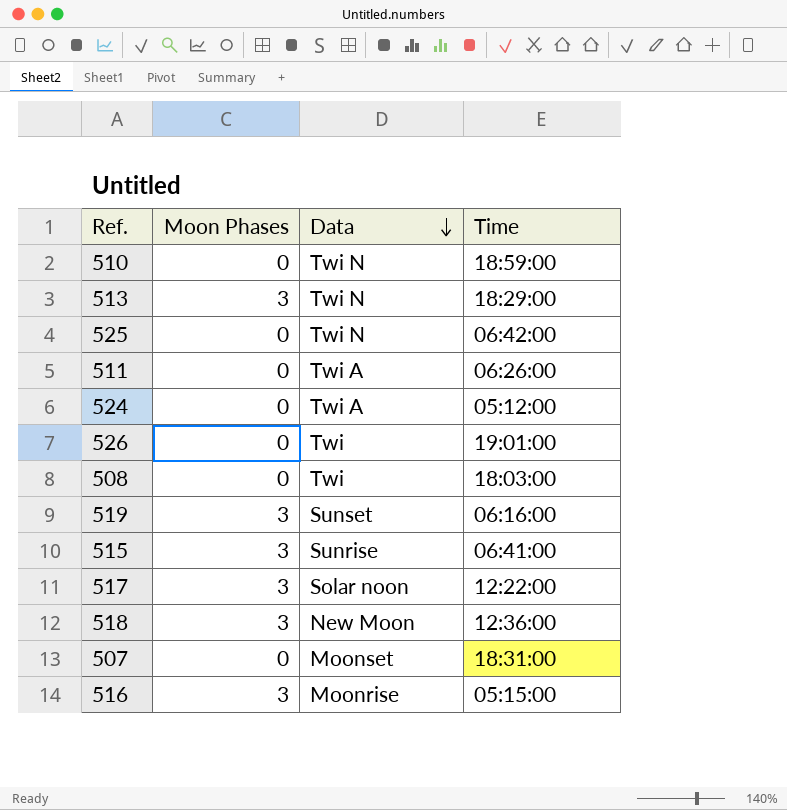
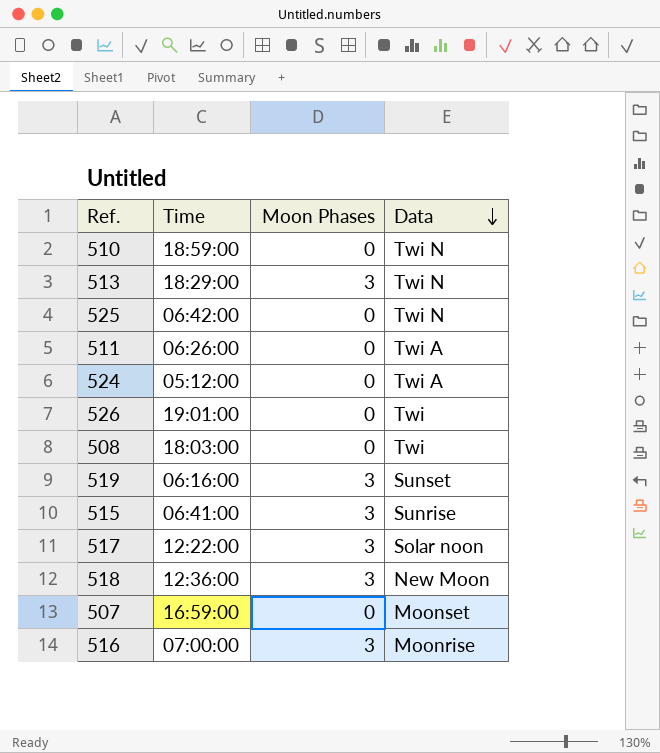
column Time | position: 4 -> 2
507 | Time: 18:31:00 -> 16:59:00
516 | Time: 05:15:00 -> 07:00:00

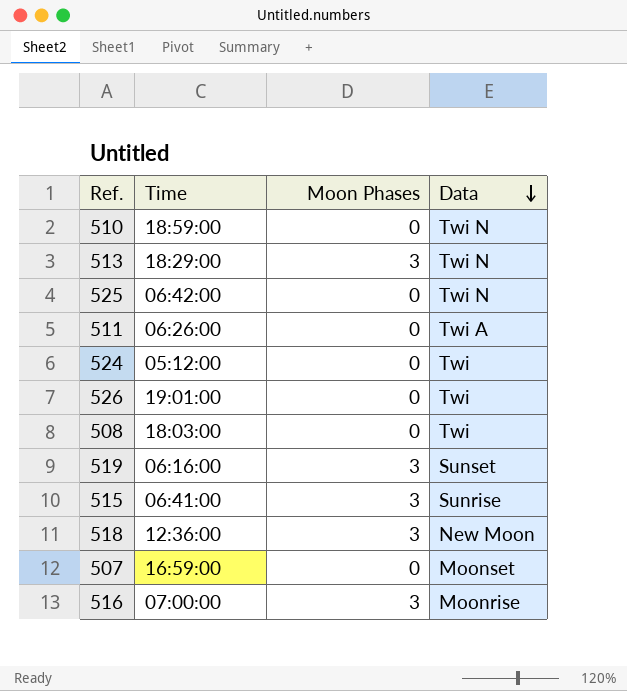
row 517: 12:22:00 | 3 | Solar noon -> none
524 | Data: Twi A -> Twi

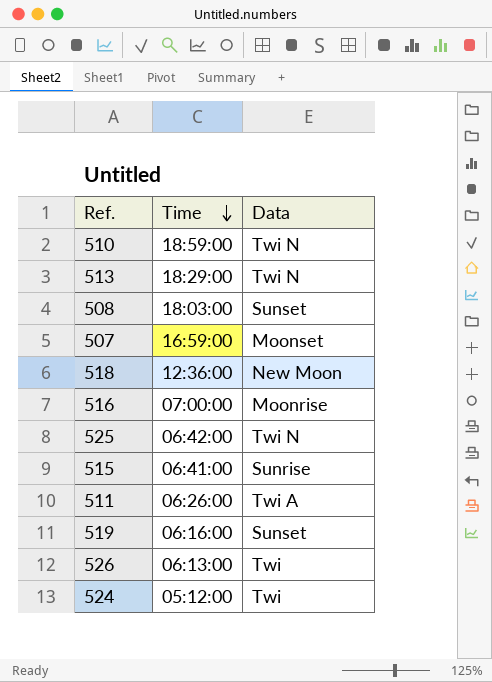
row order: Data descending -> Time descending
column Moon Phases | position: 3 -> none
508 | Data: Twi -> Sunset
526 | Time: 19:01:00 -> 06:13:00

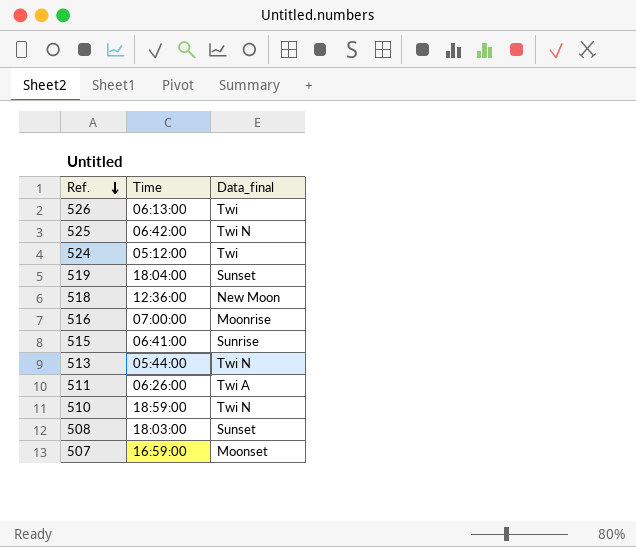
row order: Time descending -> Ref. descending
column name: Data -> Data_final
519 | Time: 06:16:00 -> 18:04:00
513 | Time: 18:29:00 -> 05:44:00

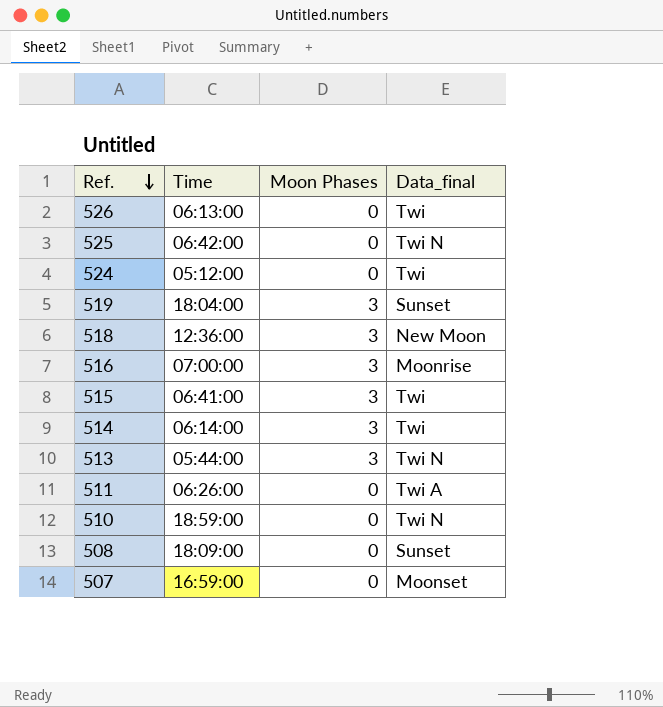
column Moon Phases | position: none -> 3
515 | Data_final: Sunrise -> Twi
row 514: none -> 06:14:00 | 3 | Twi
508 | Time: 18:03:00 -> 18:09:00

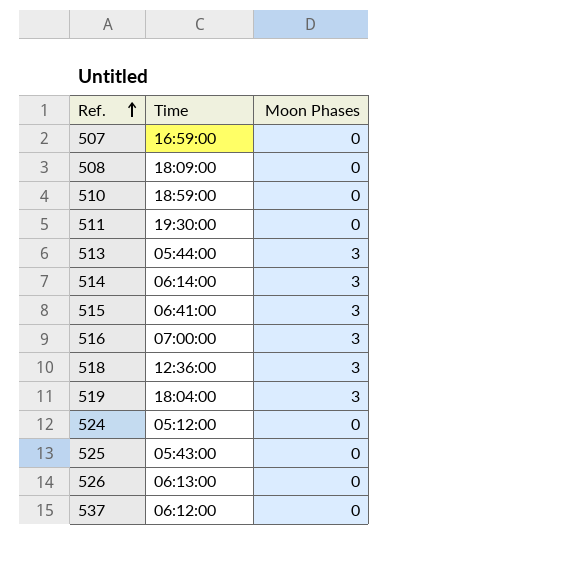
row order: Ref. descending -> Ref. ascending
column Data_final | position: 4 -> none
511 | Time: 06:26:00 -> 19:30:00
525 | Time: 06:42:00 -> 05:43:00
row 537: none -> 06:12:00 | 0

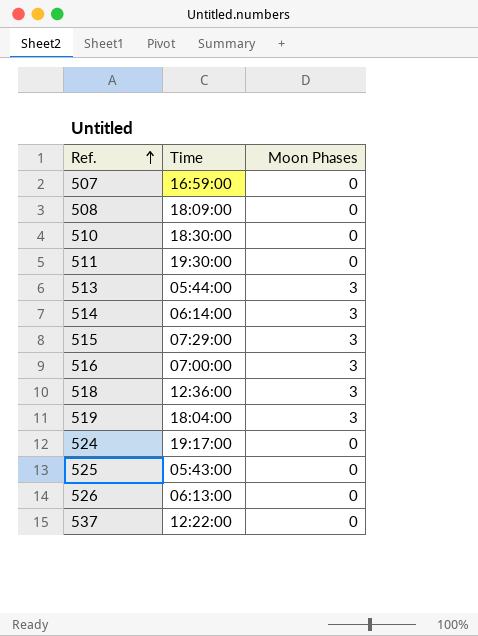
510 | Time: 18:59:00 -> 18:30:00
515 | Time: 06:41:00 -> 07:29:00
524 | Time: 05:12:00 -> 19:17:00
537 | Time: 06:12:00 -> 12:22:00

